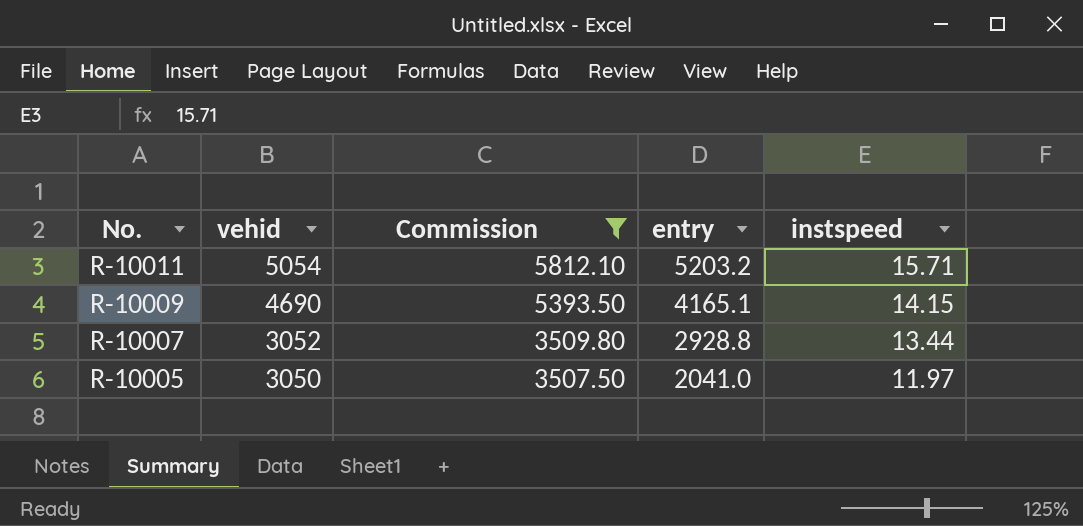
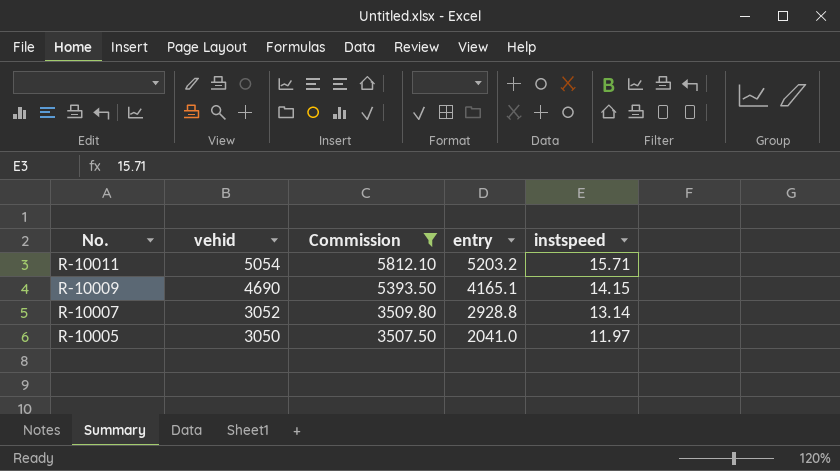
R-10007 | instspeed: 13.44 -> 13.14

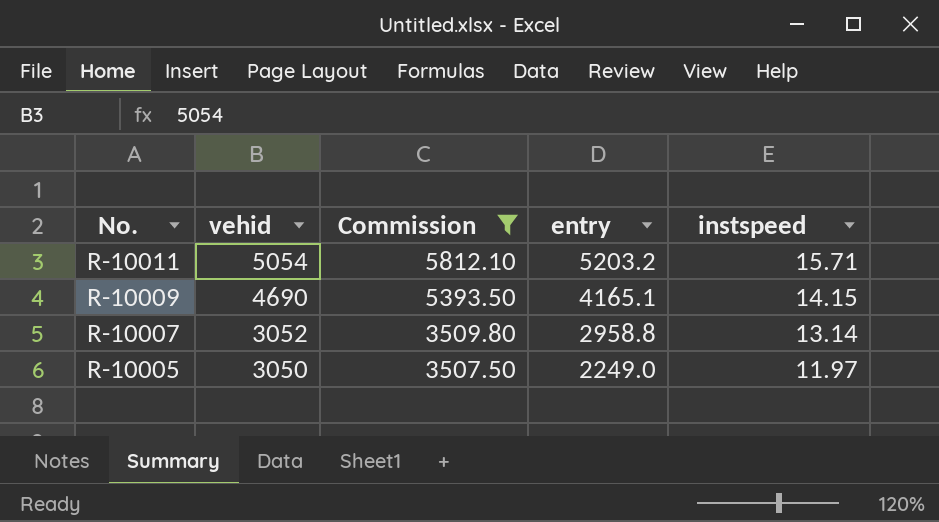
R-10007 | entry: 2928.8 -> 2958.8
R-10005 | entry: 2041.0 -> 2249.0

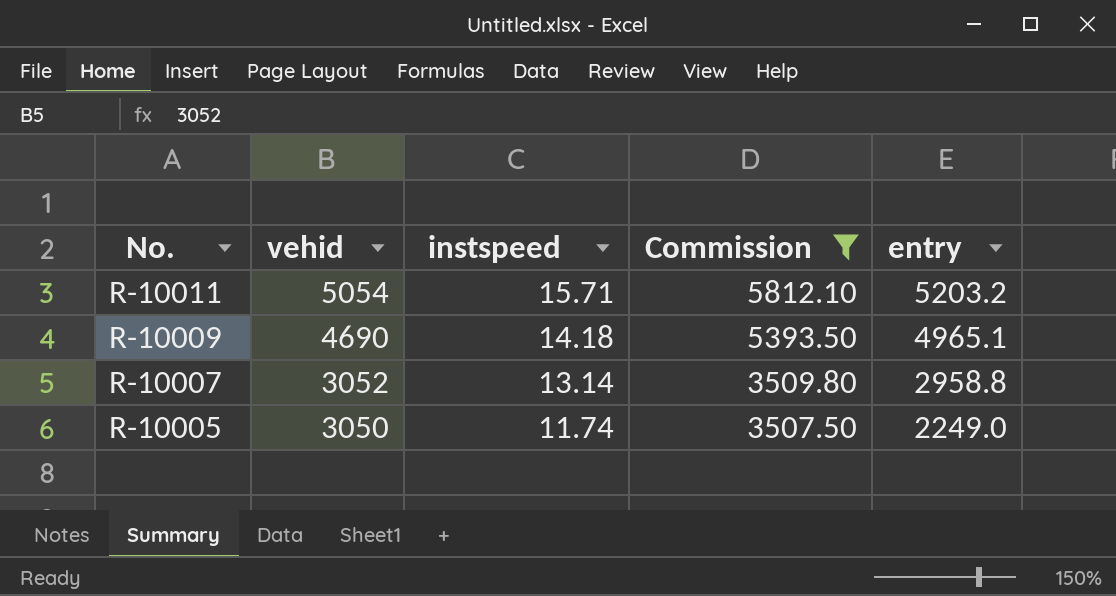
column instspeed | position: 5 -> 3
R-10009 | instspeed: 14.15 -> 14.18
R-10009 | entry: 4165.1 -> 4965.1
R-10005 | instspeed: 11.97 -> 11.74

